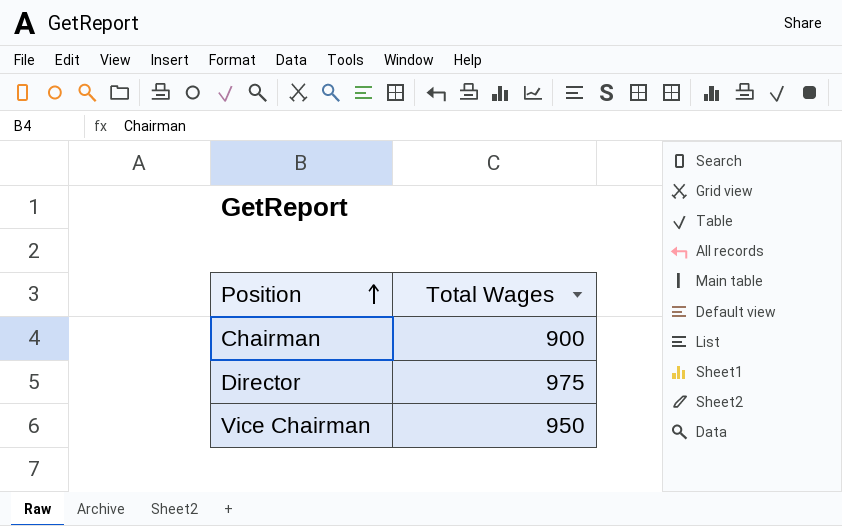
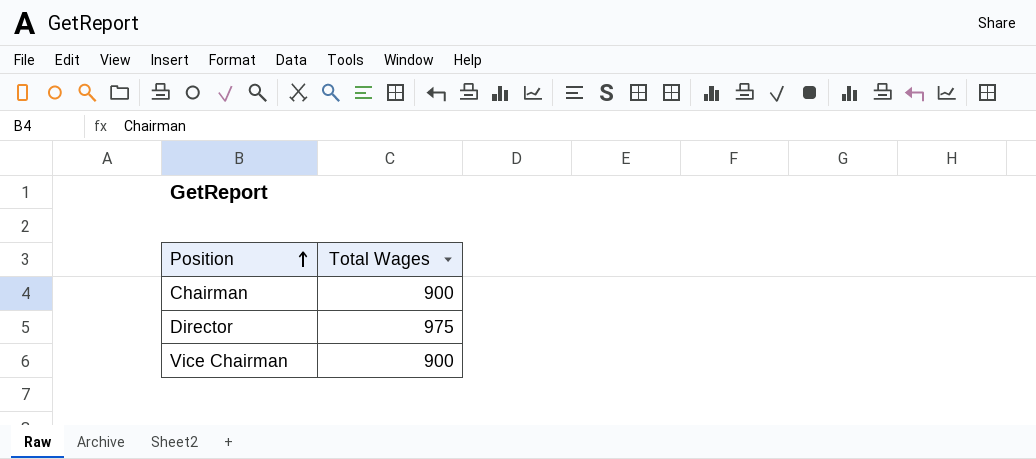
Vice Chairman | Total Wages: 950 -> 900

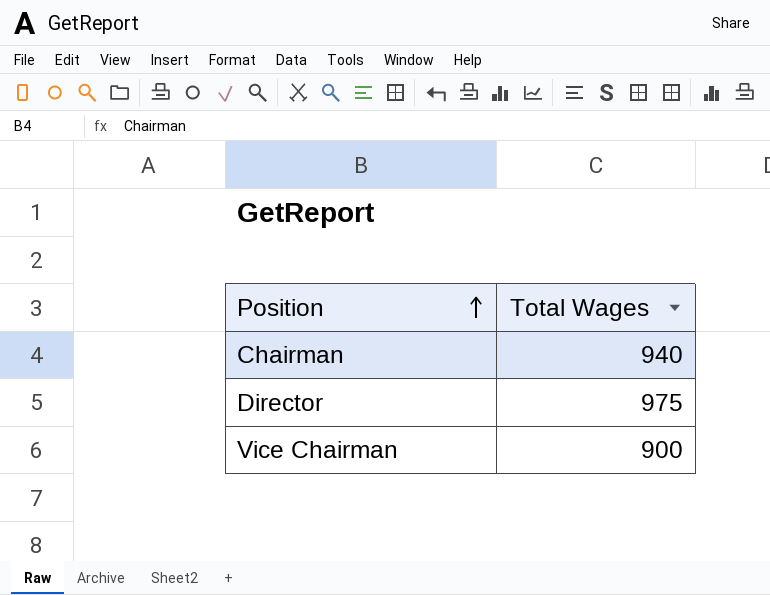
Chairman | Total Wages: 900 -> 940

